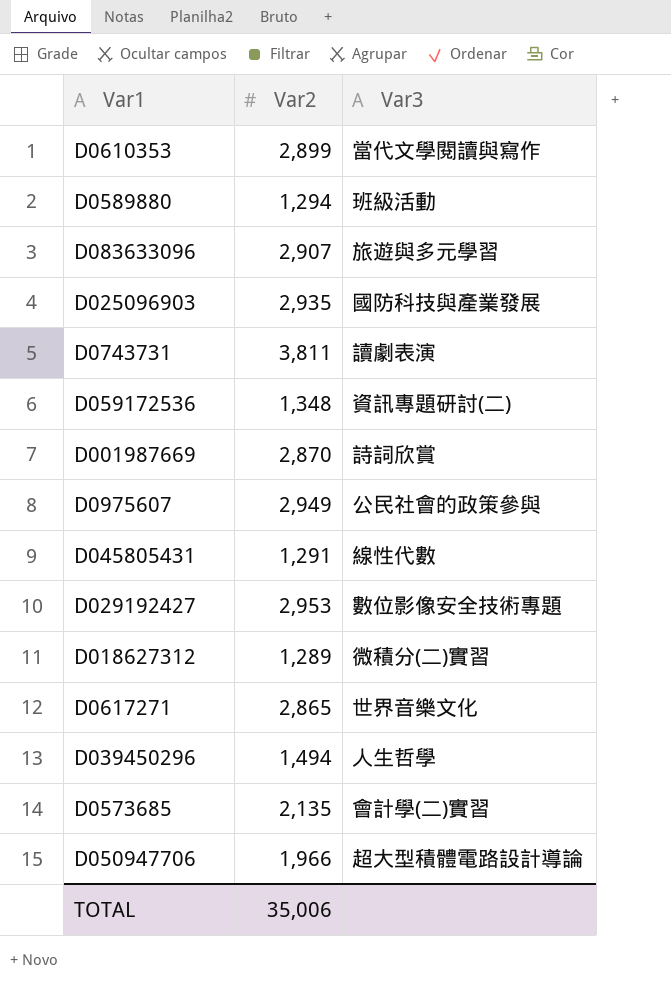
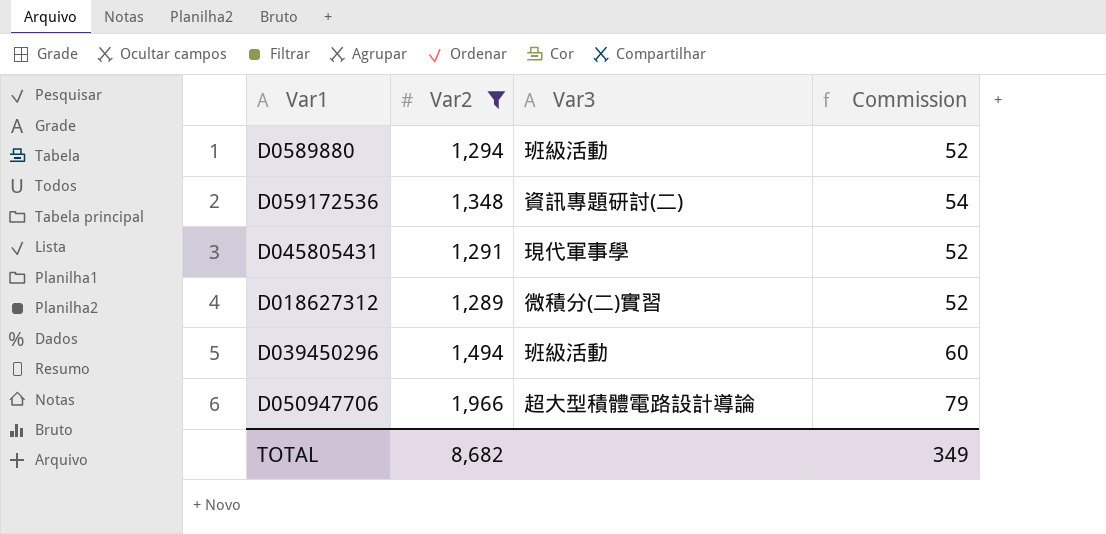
filter: none -> Var2 <= 1,966
column Commission | formula: none -> [Var2] * 0.04
D045805431 | Var3: 線性代數 -> 現代軍事學
D039450296 | Var3: 人生哲學 -> 班級活動
TOTAL | Var2: 35,006 -> 8,682

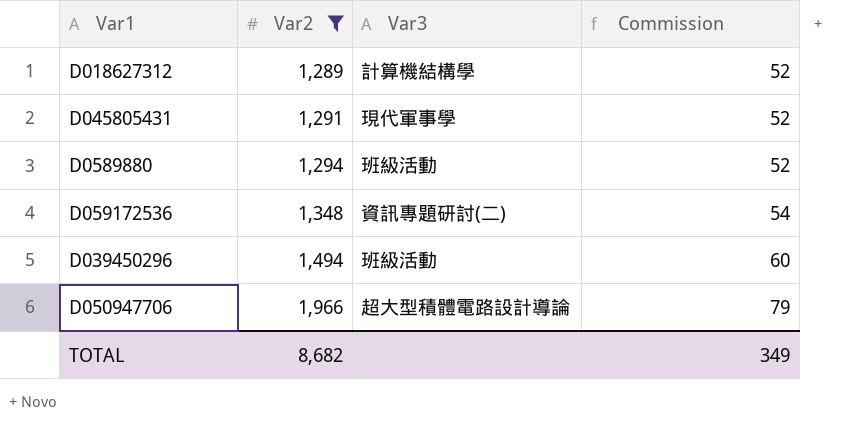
row order: none -> Var2 ascending
D018627312 | Var3: 微積分(二)實習 -> 計算機結構學

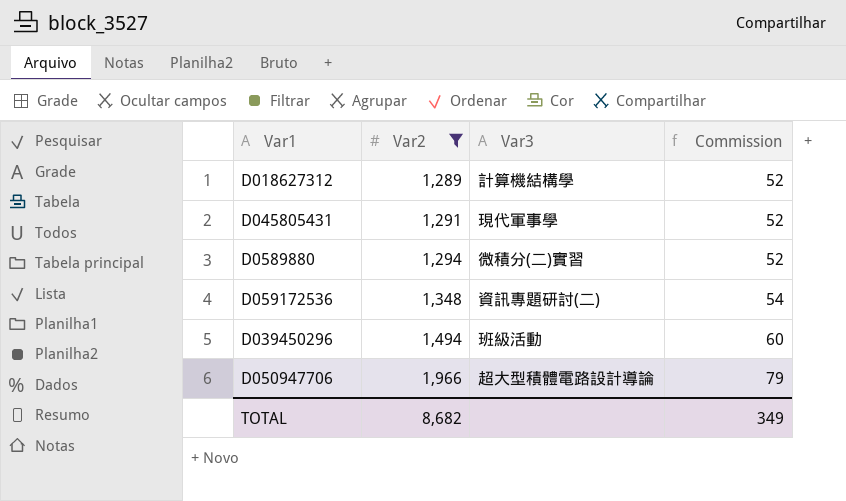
D0589880 | Var3: 班級活動 -> 微積分(二)實習

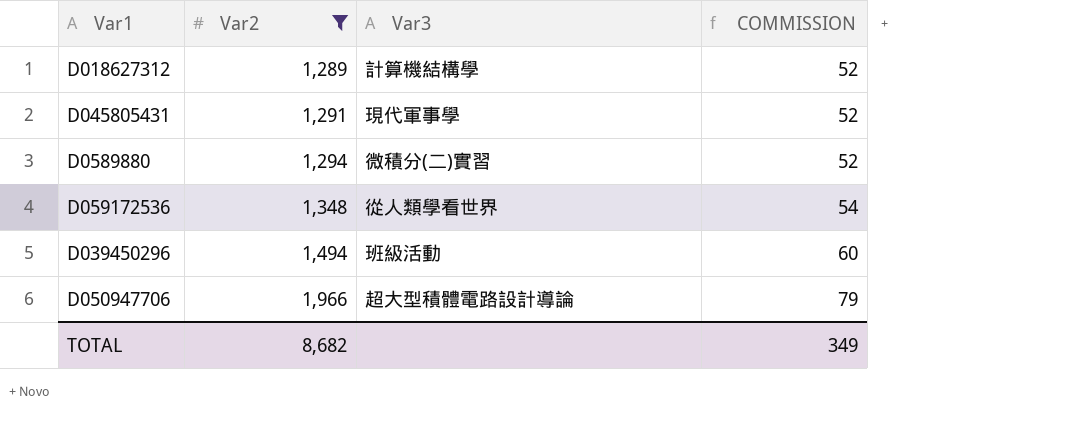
column name: Commission -> COMMISSION
D059172536 | Var3: 資訊專題研討(二) -> 從人類學看世界

